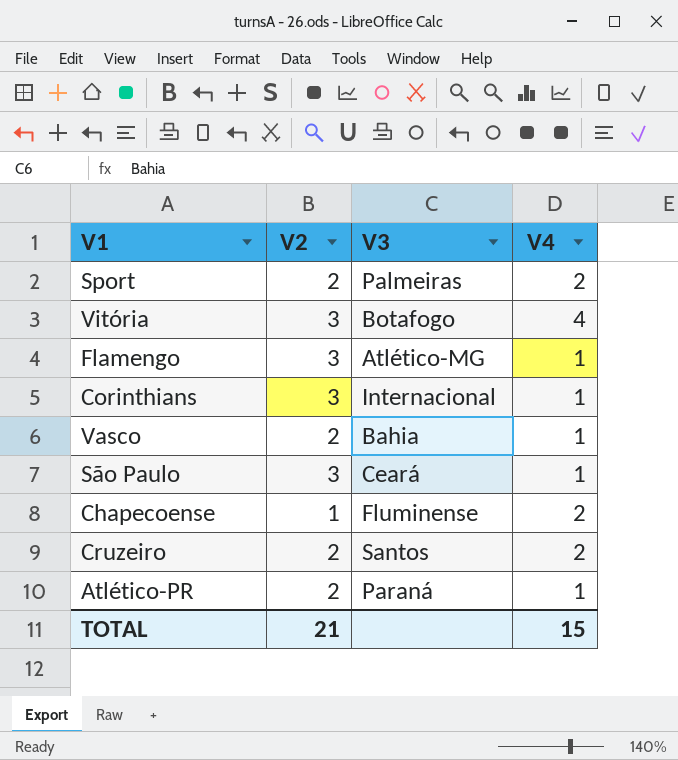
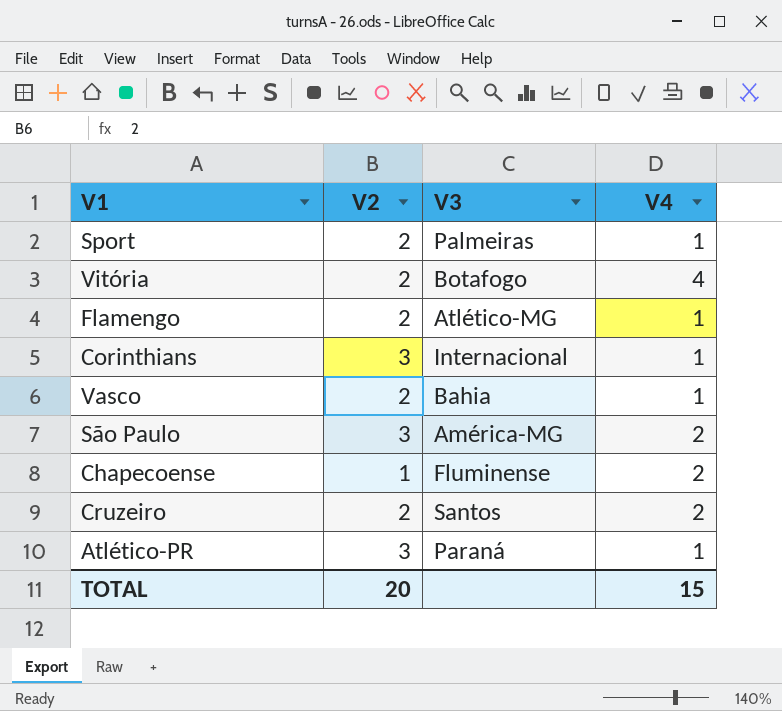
Sport | V4: 2 -> 1
Vitória | V2: 3 -> 2
Flamengo | V2: 3 -> 2
São Paulo | V3: Ceará -> América-MG
São Paulo | V4: 1 -> 2
Atlético-PR | V2: 2 -> 3
TOTAL | V2: 21 -> 20

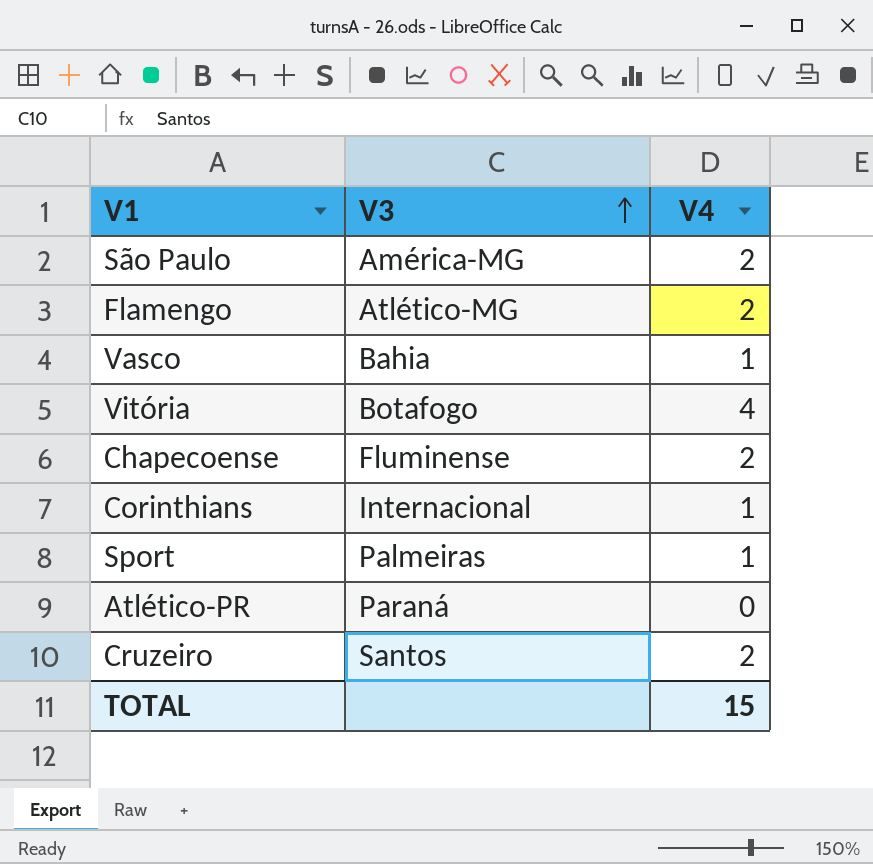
row order: none -> V3 ascending
column V2 | position: 2 -> none
Flamengo | V4: 1 -> 2
Atlético-PR | V4: 1 -> 0

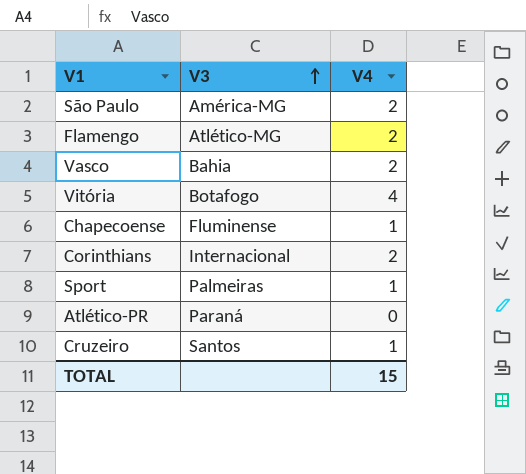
Vasco | V4: 1 -> 2
Chapecoense | V4: 2 -> 1
Corinthians | V4: 1 -> 2
Cruzeiro | V4: 2 -> 1

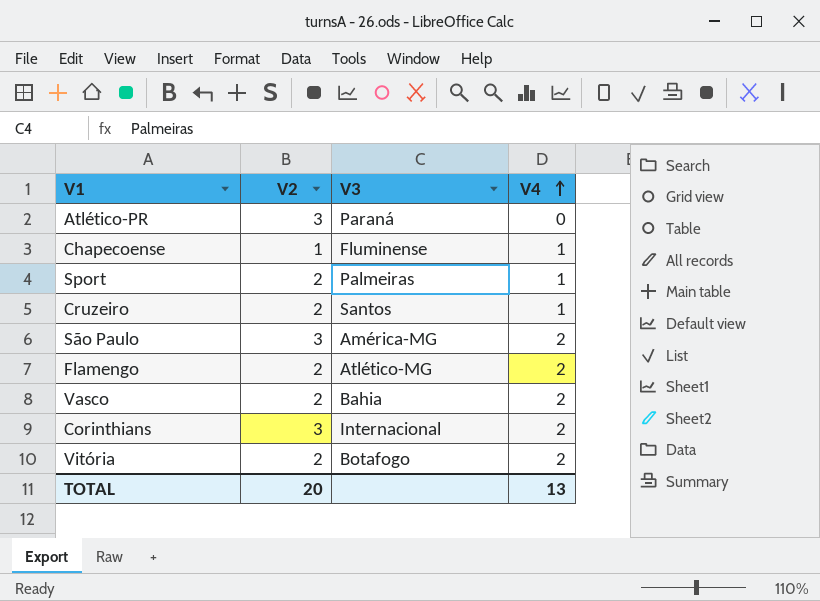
row order: V3 ascending -> V4 ascending
column V2 | position: none -> 2
Vitória | V4: 4 -> 2
TOTAL | V4: 15 -> 13

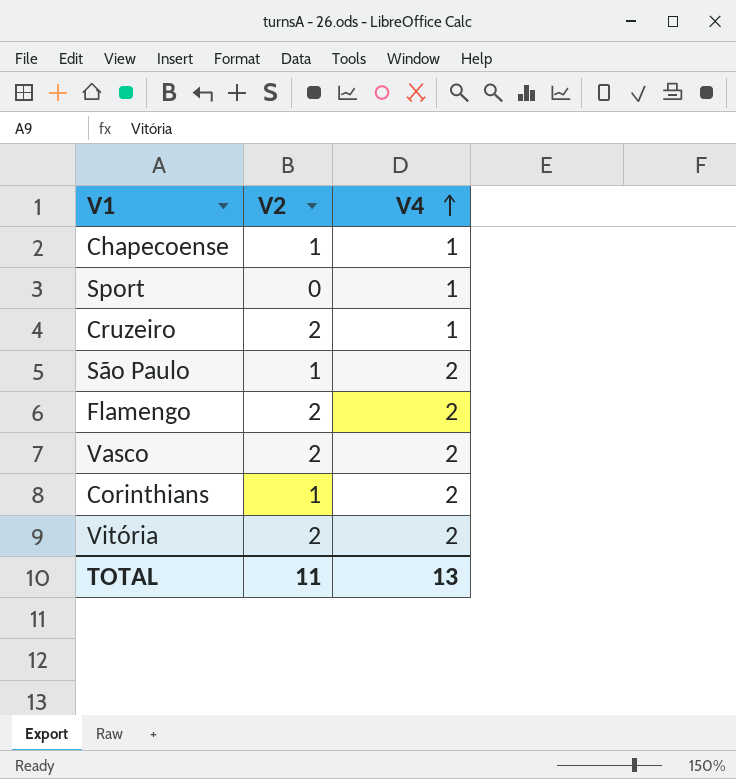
column V3 | position: 3 -> none
row Atlético-PR: 3 | Paraná | 0 -> none
Sport | V2: 2 -> 0
São Paulo | V2: 3 -> 1
Corinthians | V2: 3 -> 1
TOTAL | V2: 20 -> 11

